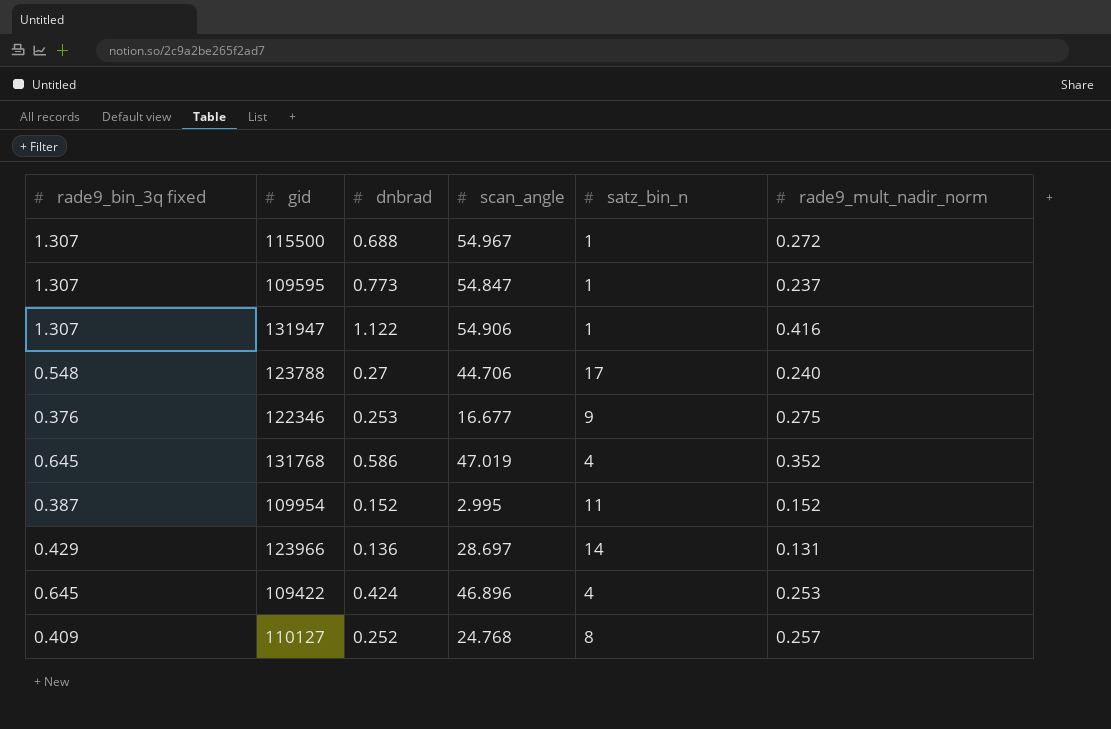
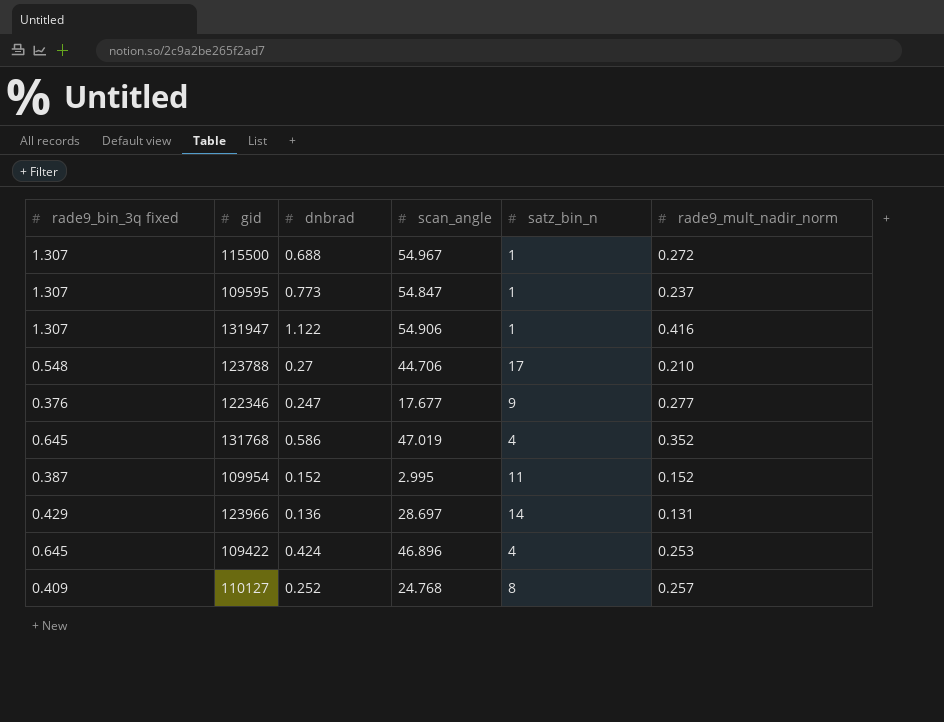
123788 | rade9_mult_nadir_norm: 0.240 -> 0.210
122346 | dnbrad: 0.253 -> 0.247
122346 | scan_angle: 16.677 -> 17.677
122346 | rade9_mult_nadir_norm: 0.275 -> 0.277

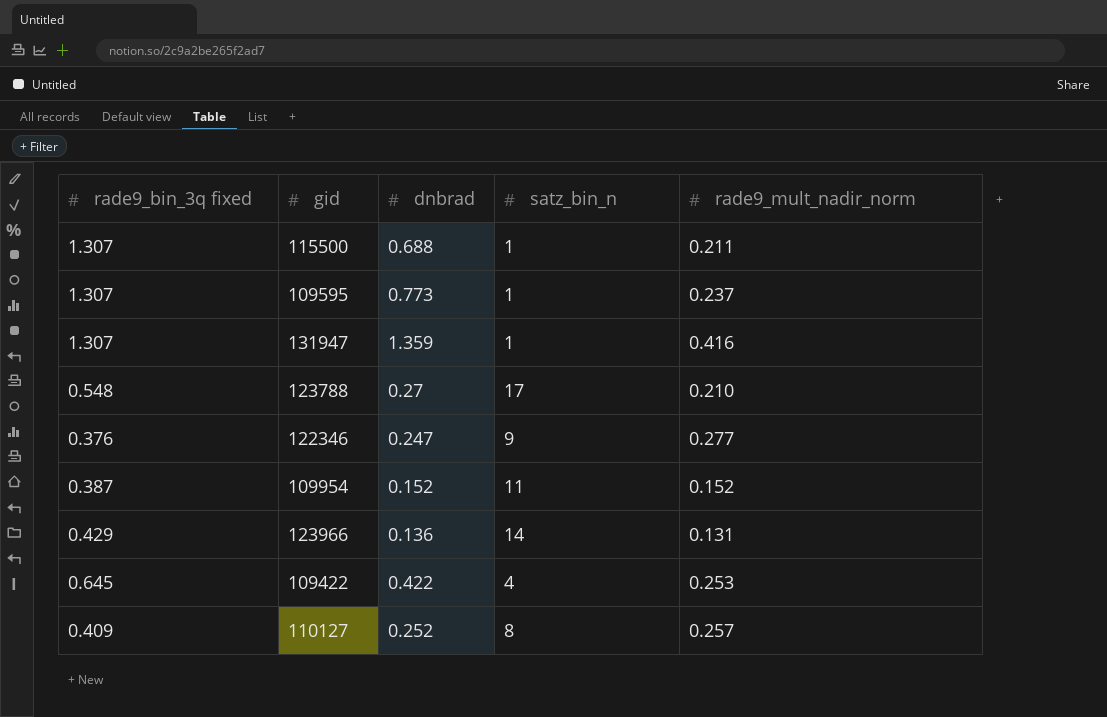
column scan_angle | position: 4 -> none
row 131768: 0.645 | 0.586 | 47.019 | 4 | 0.352 -> none
115500 | rade9_mult_nadir_norm: 0.272 -> 0.211
131947 | dnbrad: 1.122 -> 1.359
109422 | dnbrad: 0.424 -> 0.422

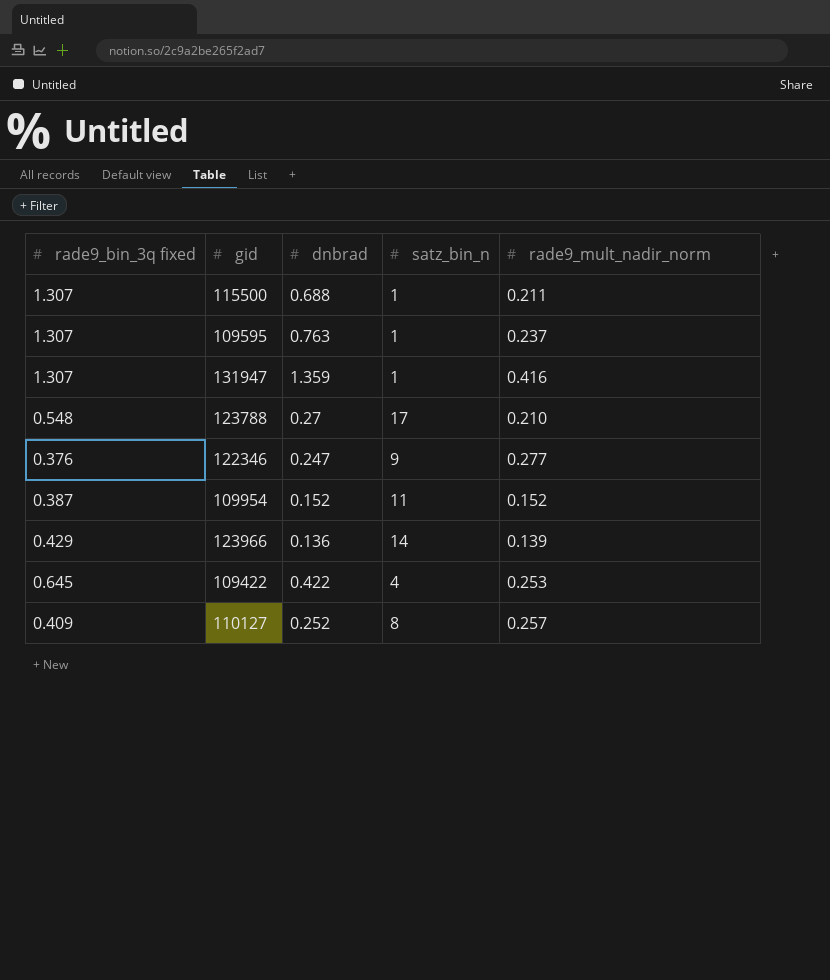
109595 | dnbrad: 0.773 -> 0.763
123966 | rade9_mult_nadir_norm: 0.131 -> 0.139

